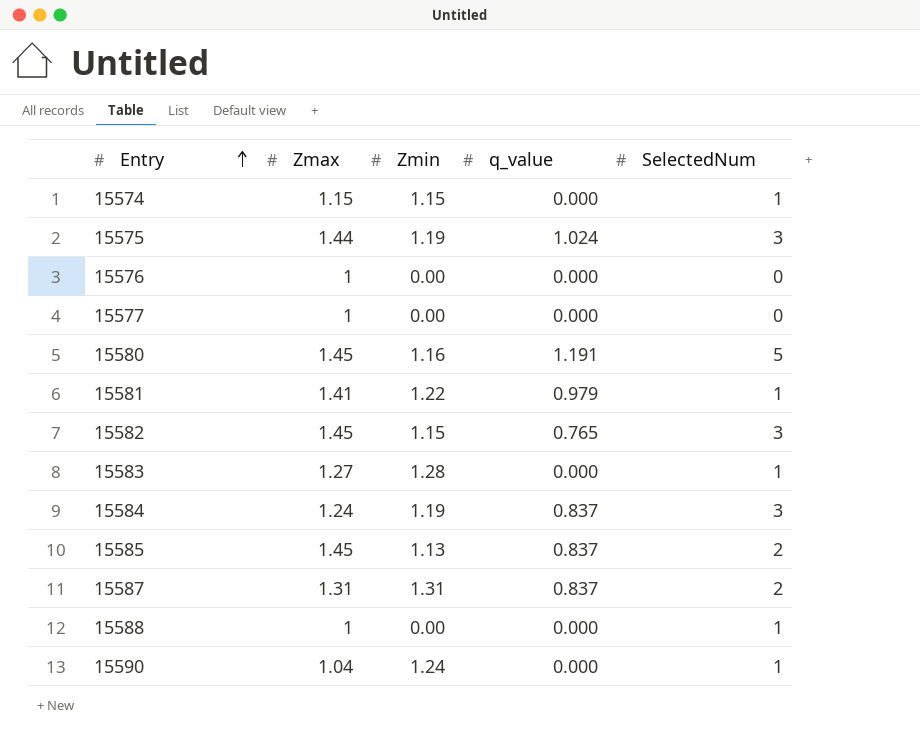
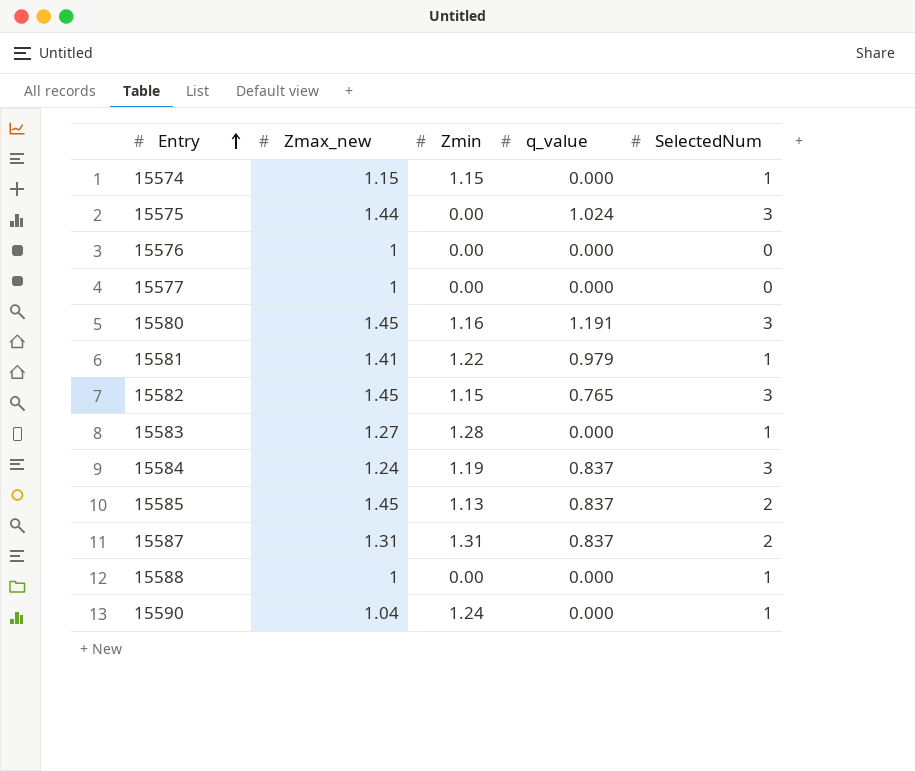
column name: Zmax -> Zmax_new
15575 | Zmin: 1.19 -> 0.00
15580 | SelectedNum: 5 -> 3

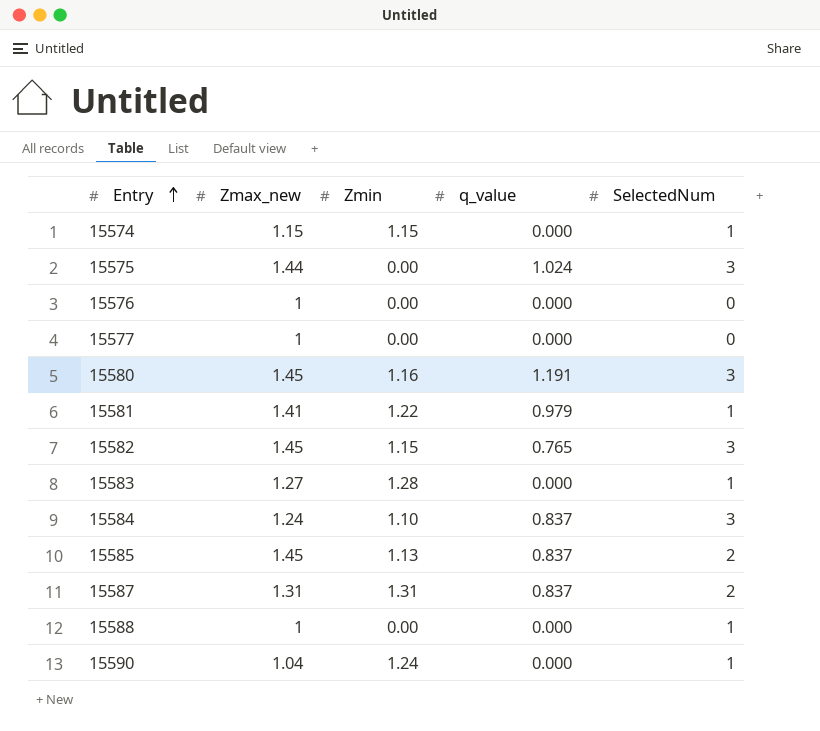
15584 | Zmin: 1.19 -> 1.10

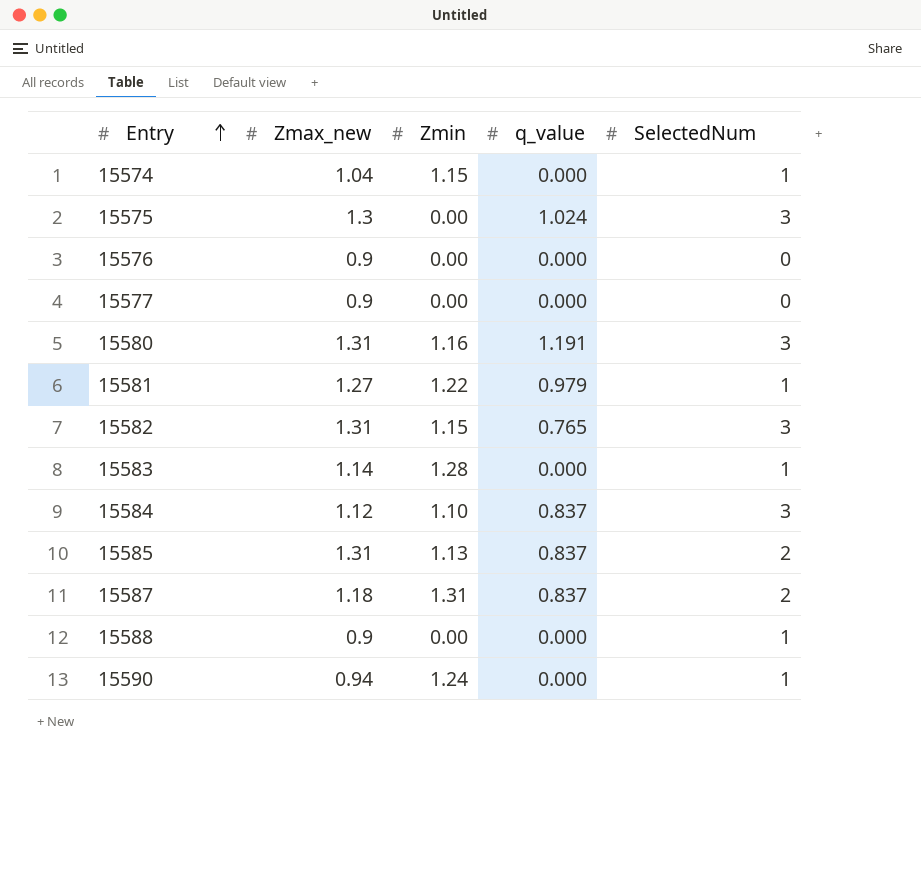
15574 | Zmax_new: 1.15 -> 1.04
15575 | Zmax_new: 1.44 -> 1.3
15576 | Zmax_new: 1 -> 0.9
15577 | Zmax_new: 1 -> 0.9
15580 | Zmax_new: 1.45 -> 1.31
15581 | Zmax_new: 1.41 -> 1.27
15582 | Zmax_new: 1.45 -> 1.31
15583 | Zmax_new: 1.27 -> 1.14
15584 | Zmax_new: 1.24 -> 1.12
15585 | Zmax_new: 1.45 -> 1.31
15587 | Zmax_new: 1.31 -> 1.18
15588 | Zmax_new: 1 -> 0.9
15590 | Zmax_new: 1.04 -> 0.94

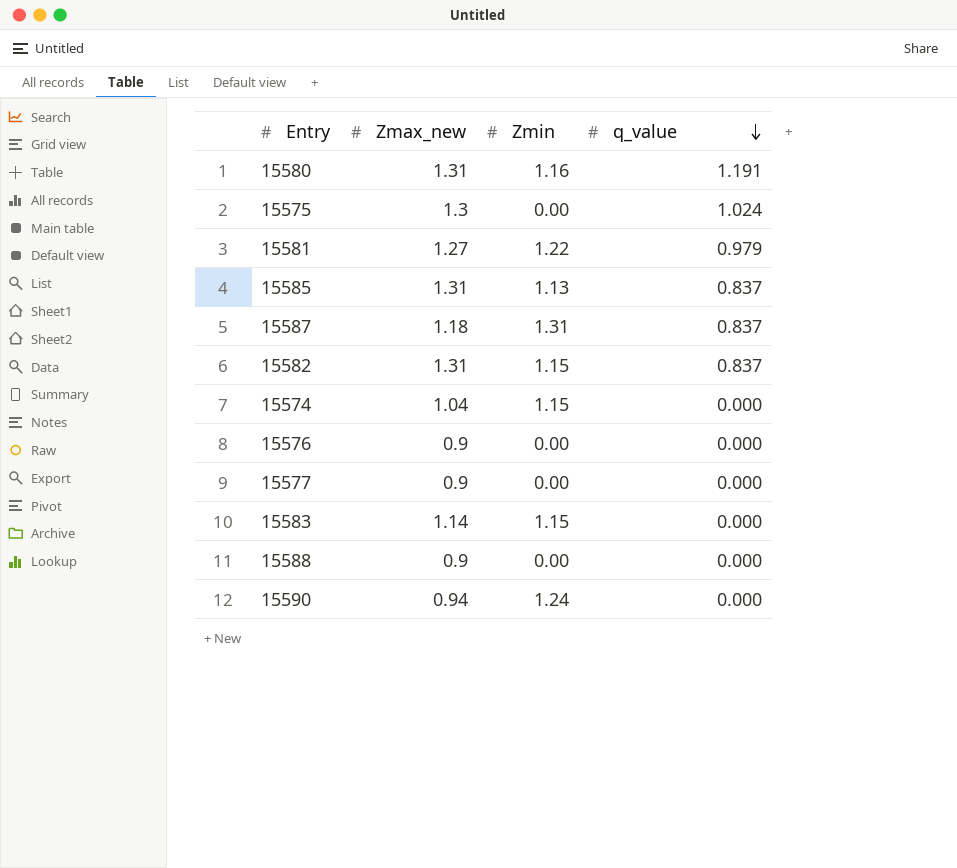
row order: Entry ascending -> q_value descending
column SelectedNum | position: 5 -> none
row 15584: 1.12 | 1.10 | 0.837 | 3 -> none
15582 | q_value: 0.765 -> 0.837
15583 | Zmin: 1.28 -> 1.15

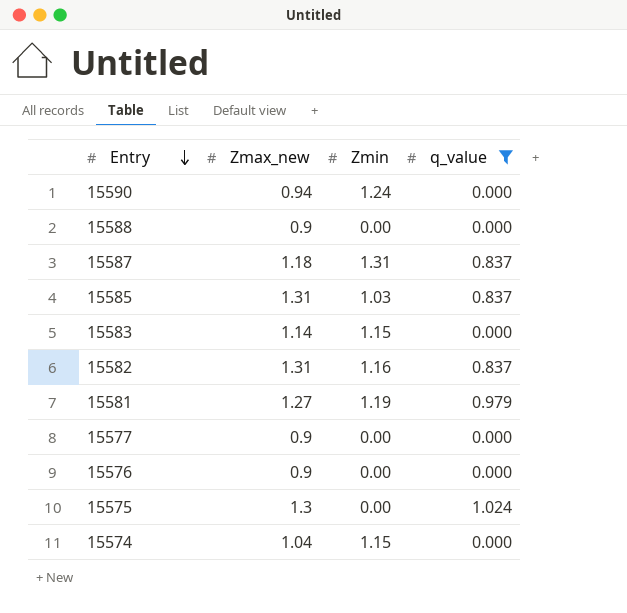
filter: none -> q_value != 1.191
row order: q_value descending -> Entry descending
15585 | Zmin: 1.13 -> 1.03
15582 | Zmin: 1.15 -> 1.16
15581 | Zmin: 1.22 -> 1.19

